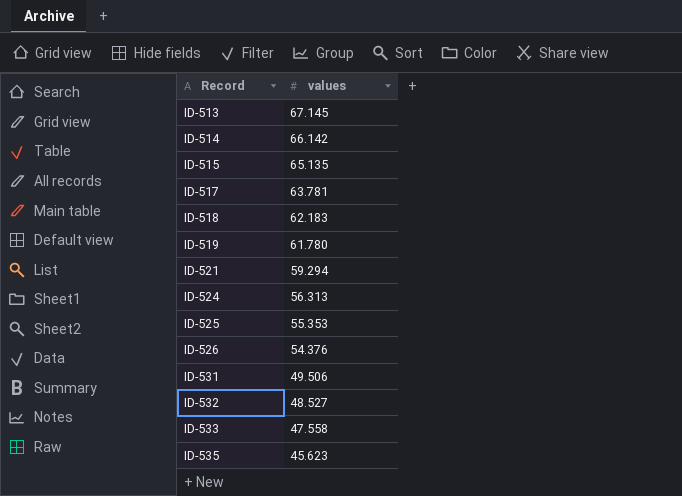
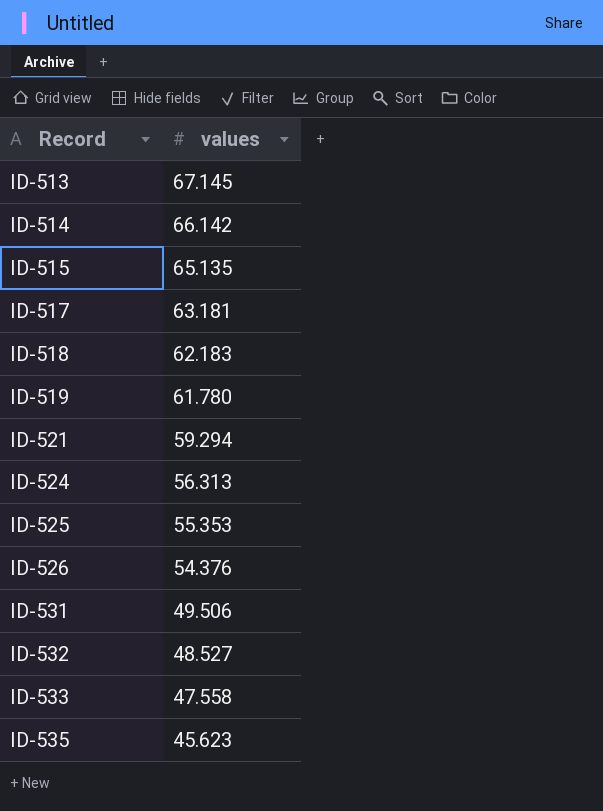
ID-517 | values: 63.781 -> 63.181

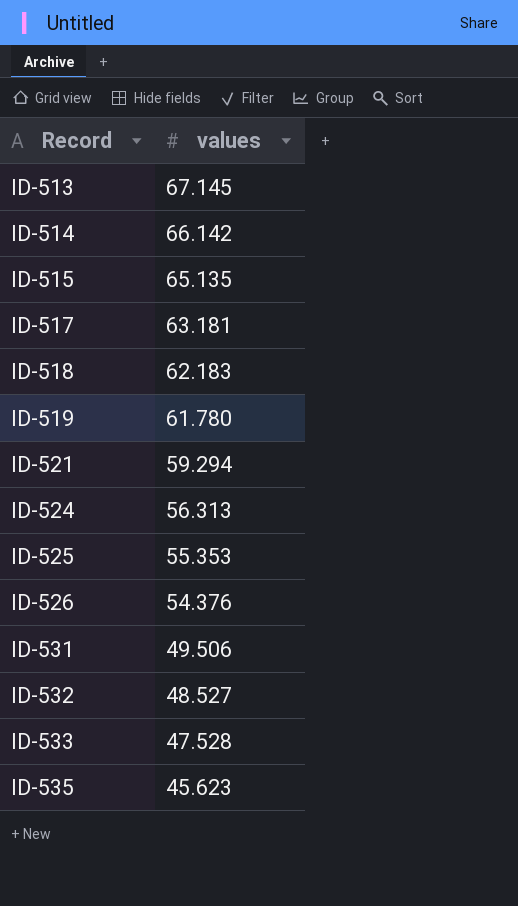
ID-533 | values: 47.558 -> 47.528

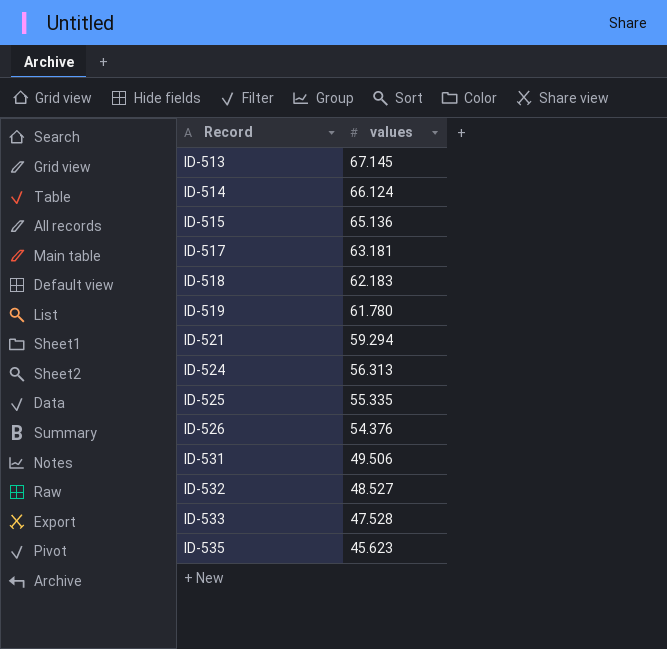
ID-514 | values: 66.142 -> 66.124
ID-515 | values: 65.135 -> 65.136
ID-525 | values: 55.353 -> 55.335

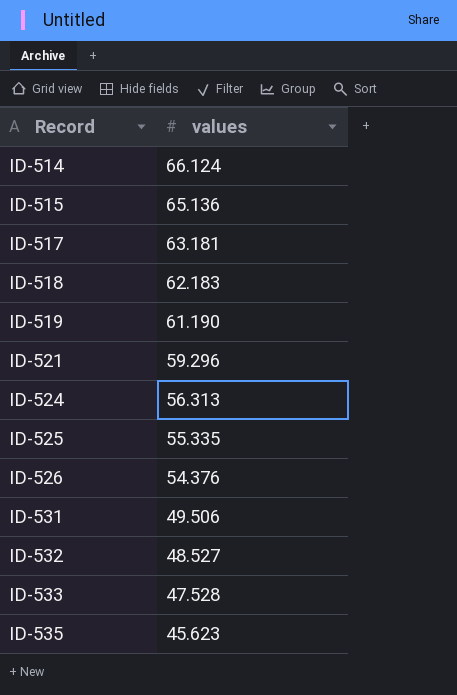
row ID-513: 67.145 -> none
ID-519 | values: 61.780 -> 61.190
ID-521 | values: 59.294 -> 59.296

